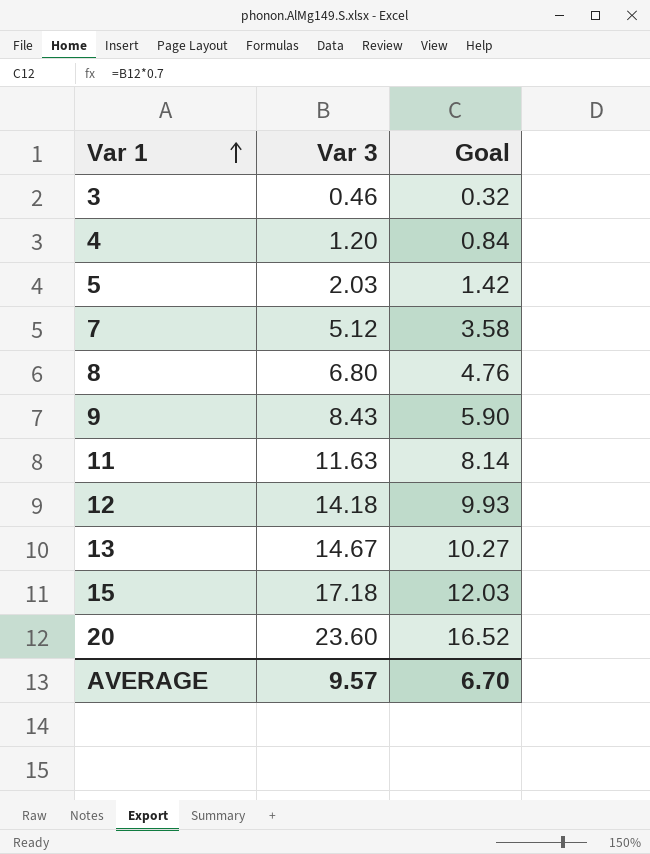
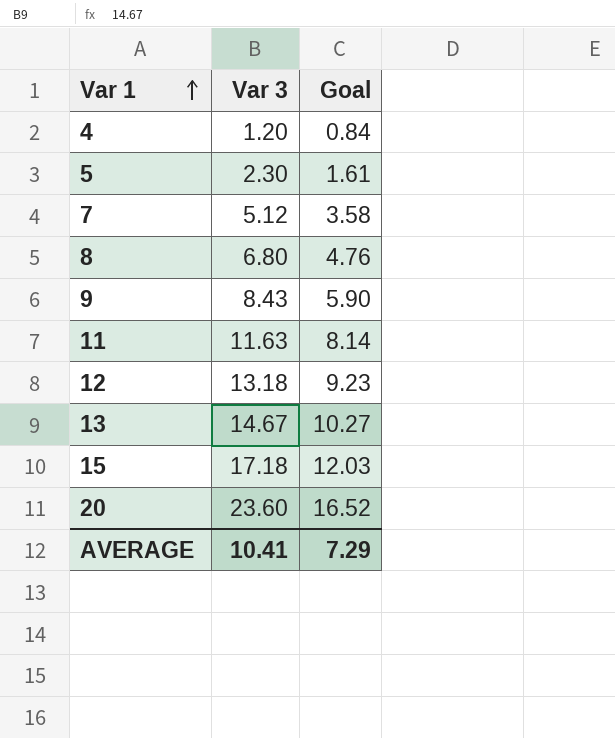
row 3: 0.46 | 0.32 -> none
5 | Var 3: 2.03 -> 2.30
5 | Goal: 1.42 -> 1.61
12 | Var 3: 14.18 -> 13.18
12 | Goal: 9.93 -> 9.23
AVERAGE | Var 3: 9.57 -> 10.41
AVERAGE | Goal: 6.70 -> 7.29

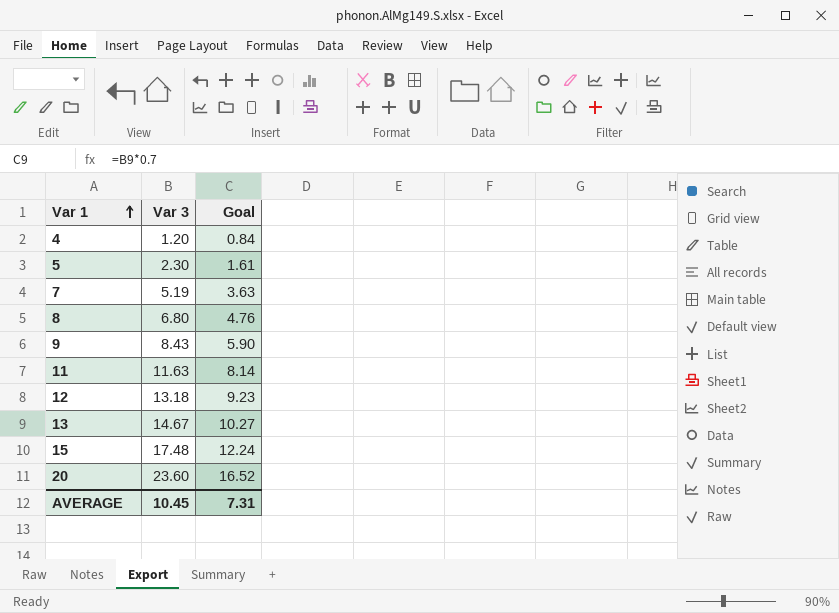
7 | Var 3: 5.12 -> 5.19
7 | Goal: 3.58 -> 3.63
15 | Var 3: 17.18 -> 17.48
15 | Goal: 12.03 -> 12.24
AVERAGE | Var 3: 10.41 -> 10.45
AVERAGE | Goal: 7.29 -> 7.31

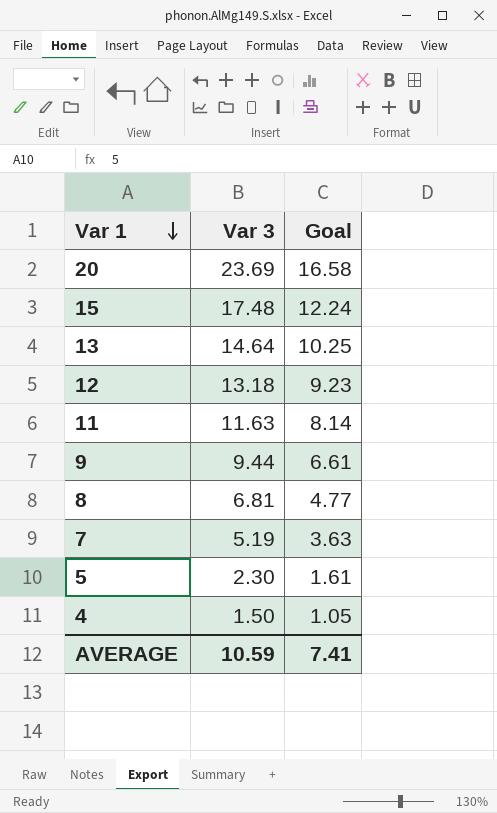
row order: Var 1 ascending -> Var 1 descending
20 | Var 3: 23.60 -> 23.69
20 | Goal: 16.52 -> 16.58
13 | Var 3: 14.67 -> 14.64
13 | Goal: 10.27 -> 10.25
9 | Var 3: 8.43 -> 9.44
9 | Goal: 5.90 -> 6.61
8 | Var 3: 6.80 -> 6.81
8 | Goal: 4.76 -> 4.77
4 | Var 3: 1.20 -> 1.50
4 | Goal: 0.84 -> 1.05
AVERAGE | Var 3: 10.45 -> 10.59
AVERAGE | Goal: 7.31 -> 7.41

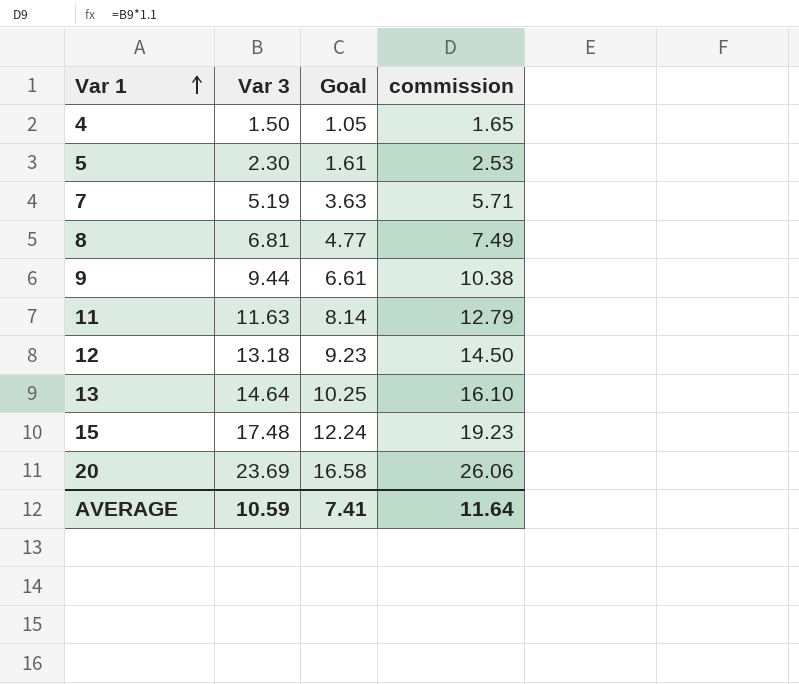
row order: Var 1 descending -> Var 1 ascending
column commission | formula: none -> [Var 3] * 1.1

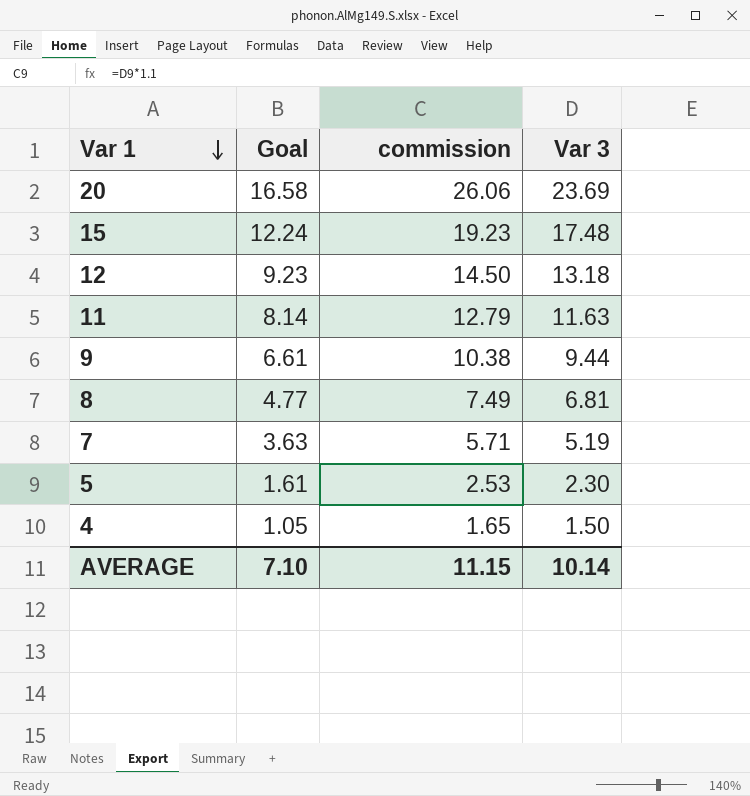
row order: Var 1 ascending -> Var 1 descending
column Var 3 | position: 2 -> 4
row 13: 14.64 | 10.25 | 16.10 -> none
AVERAGE | Goal: 7.41 -> 7.10
AVERAGE | commission: 11.64 -> 11.15
AVERAGE | Var 3: 10.59 -> 10.14

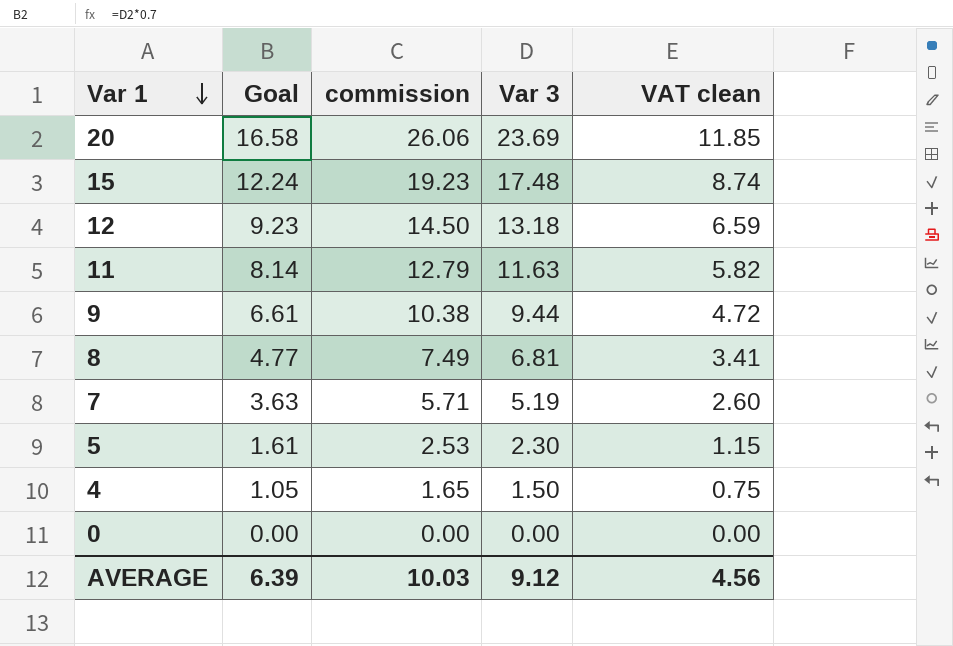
column VAT clean | formula: none -> [Var 3] * 0.5
row 0: none -> 0.00 | 0.00 | 0.00 | 0.00
AVERAGE | Goal: 7.10 -> 6.39
AVERAGE | commission: 11.15 -> 10.03
AVERAGE | Var 3: 10.14 -> 9.12

